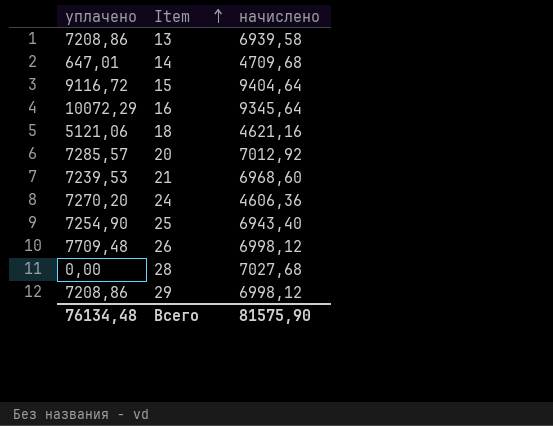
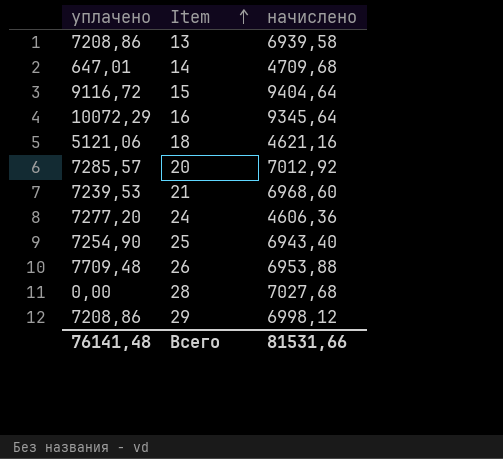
24 | уплачено: 7270,20 -> 7277,20
26 | начислено: 6998,12 -> 6953,88
Всего | уплачено: 76134,48 -> 76141,48
Всего | начислено: 81575,90 -> 81531,66

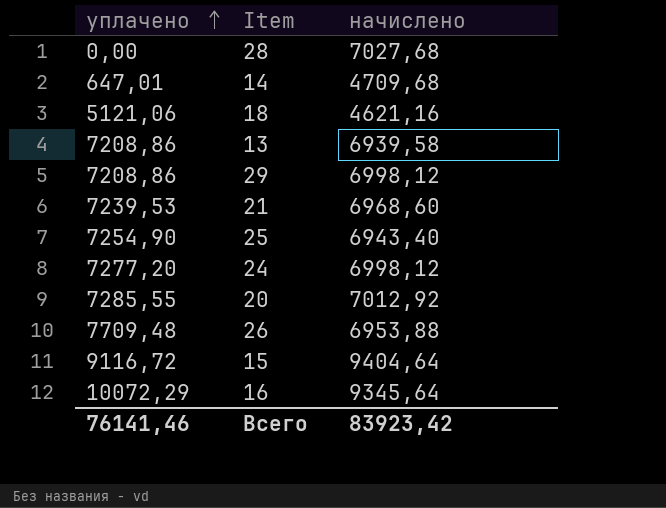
row order: Item ascending -> уплачено ascending
24 | начислено: 4606,36 -> 6998,12
20 | уплачено: 7285,57 -> 7285,55
Всего | уплачено: 76141,48 -> 76141,46
Всего | начислено: 81531,66 -> 83923,42

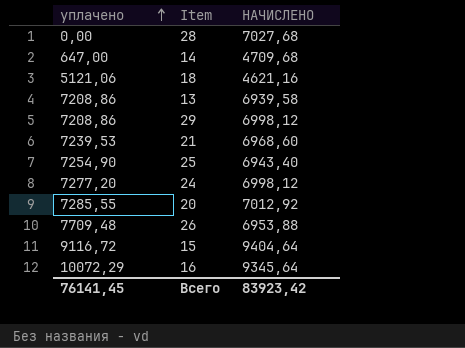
column name: начислено -> НАЧИСЛЕНО
14 | уплачено: 647,01 -> 647,00
Всего | уплачено: 76141,46 -> 76141,45

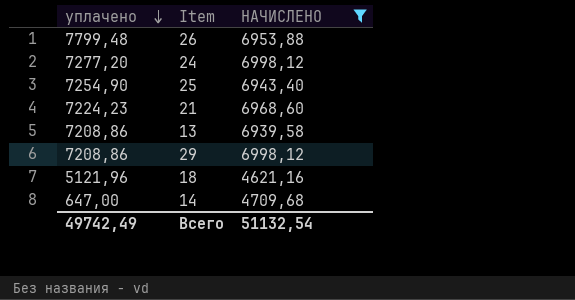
filter: none -> НАЧИСЛЕНО <= 6998,12
row order: уплачено ascending -> уплачено descending
26 | уплачено: 7709,48 -> 7799,48
21 | уплачено: 7239,53 -> 7224,23
18 | уплачено: 5121,06 -> 5121,96
Всего | уплачено: 76141,45 -> 49742,49
Всего | НАЧИСЛЕНО: 83923,42 -> 51132,54

